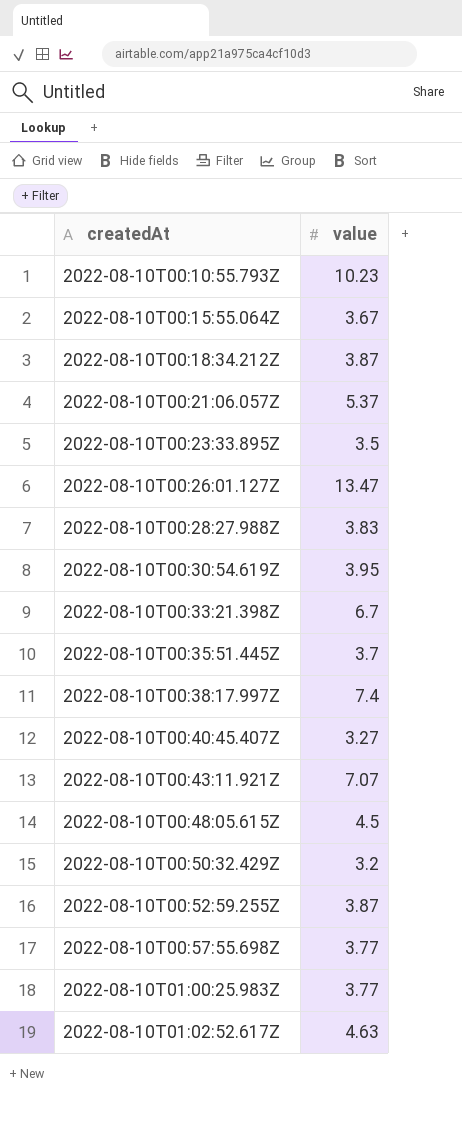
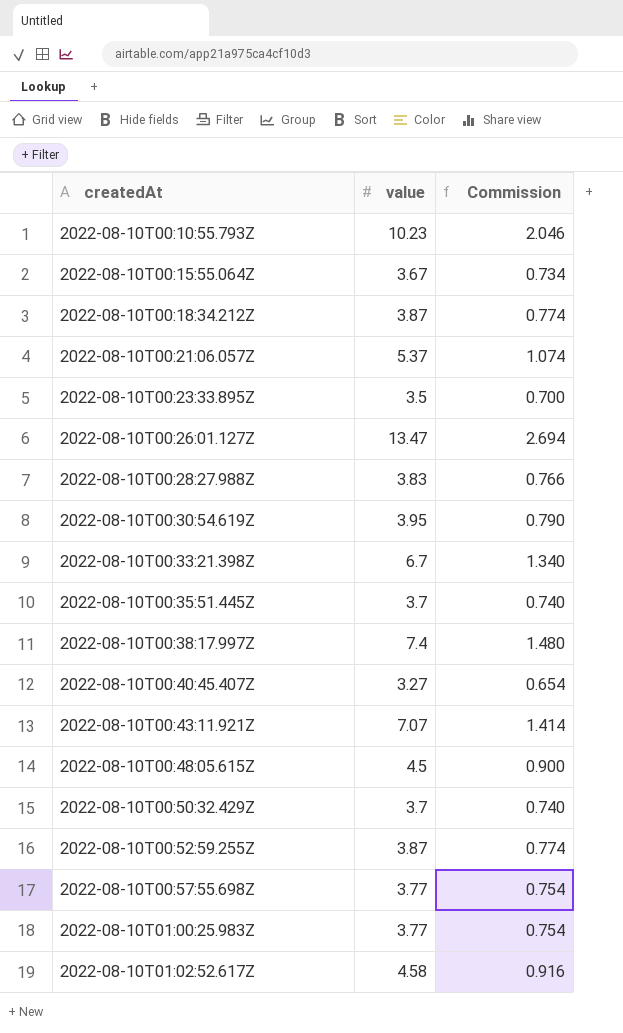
column Commission | formula: none -> [value] * 0.2
2022-08-10T00:50:32.429Z | value: 3.2 -> 3.7
2022-08-10T01:02:52.617Z | value: 4.63 -> 4.58

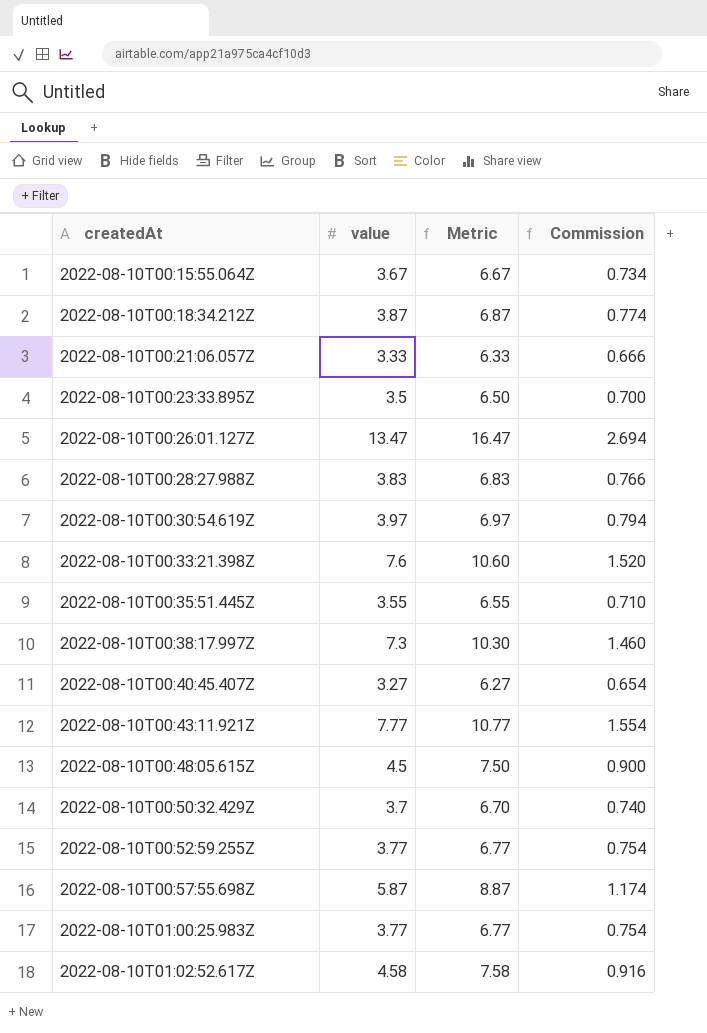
column Metric | formula: none -> [value] + 3
row 2022-08-10T00:10:55.793Z: 10.23 | 2.046 -> none
2022-08-10T00:21:06.057Z | value: 5.37 -> 3.33
2022-08-10T00:21:06.057Z | Commission: 1.074 -> 0.666
2022-08-10T00:30:54.619Z | value: 3.95 -> 3.97
2022-08-10T00:30:54.619Z | Commission: 0.790 -> 0.794
2022-08-10T00:33:21.398Z | value: 6.7 -> 7.6
2022-08-10T00:33:21.398Z | Commission: 1.340 -> 1.520
2022-08-10T00:35:51.445Z | value: 3.7 -> 3.55
2022-08-10T00:35:51.445Z | Commission: 0.740 -> 0.710
2022-08-10T00:38:17.997Z | value: 7.4 -> 7.3
2022-08-10T00:38:17.997Z | Commission: 1.480 -> 1.460
2022-08-10T00:43:11.921Z | value: 7.07 -> 7.77
2022-08-10T00:43:11.921Z | Commission: 1.414 -> 1.554
2022-08-10T00:52:59.255Z | value: 3.87 -> 3.77
2022-08-10T00:52:59.255Z | Commission: 0.774 -> 0.754
2022-08-10T00:57:55.698Z | value: 3.77 -> 5.87
2022-08-10T00:57:55.698Z | Commission: 0.754 -> 1.174

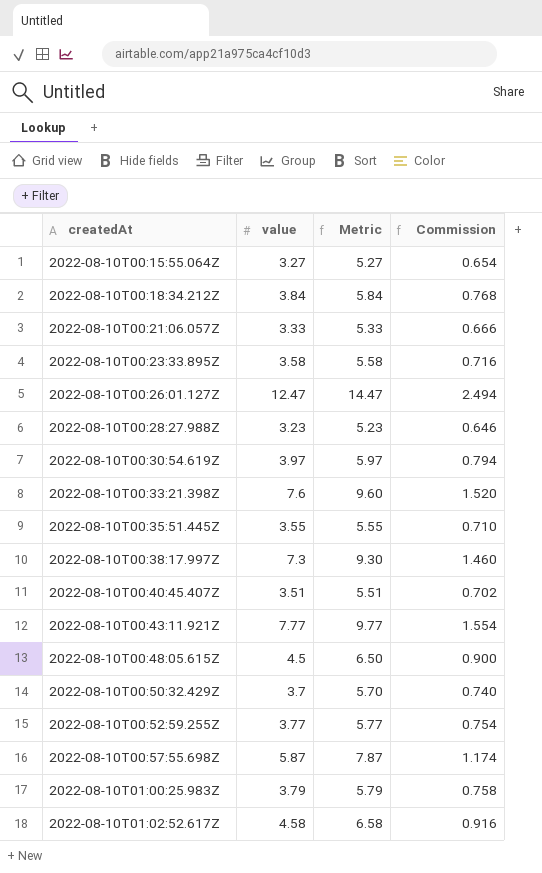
column Metric | formula: [value] + 3 -> [value] + 2
2022-08-10T00:15:55.064Z | value: 3.67 -> 3.27
2022-08-10T00:15:55.064Z | Commission: 0.734 -> 0.654
2022-08-10T00:18:34.212Z | value: 3.87 -> 3.84
2022-08-10T00:18:34.212Z | Commission: 0.774 -> 0.768
2022-08-10T00:23:33.895Z | value: 3.5 -> 3.58
2022-08-10T00:23:33.895Z | Commission: 0.700 -> 0.716
2022-08-10T00:26:01.127Z | value: 13.47 -> 12.47
2022-08-10T00:26:01.127Z | Commission: 2.694 -> 2.494
2022-08-10T00:28:27.988Z | value: 3.83 -> 3.23
2022-08-10T00:28:27.988Z | Commission: 0.766 -> 0.646
2022-08-10T00:40:45.407Z | value: 3.27 -> 3.51
2022-08-10T00:40:45.407Z | Commission: 0.654 -> 0.702
2022-08-10T01:00:25.983Z | value: 3.77 -> 3.79
2022-08-10T01:00:25.983Z | Commission: 0.754 -> 0.758

